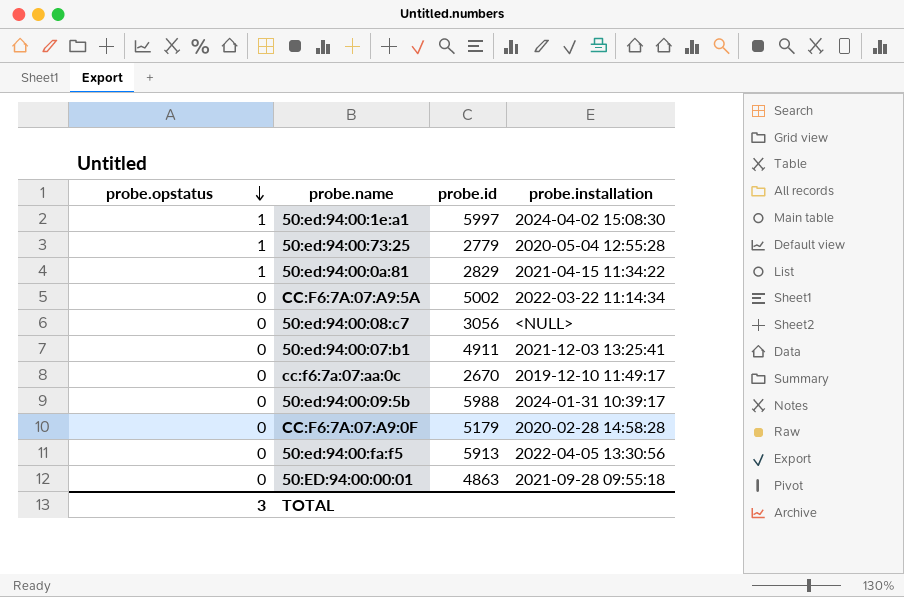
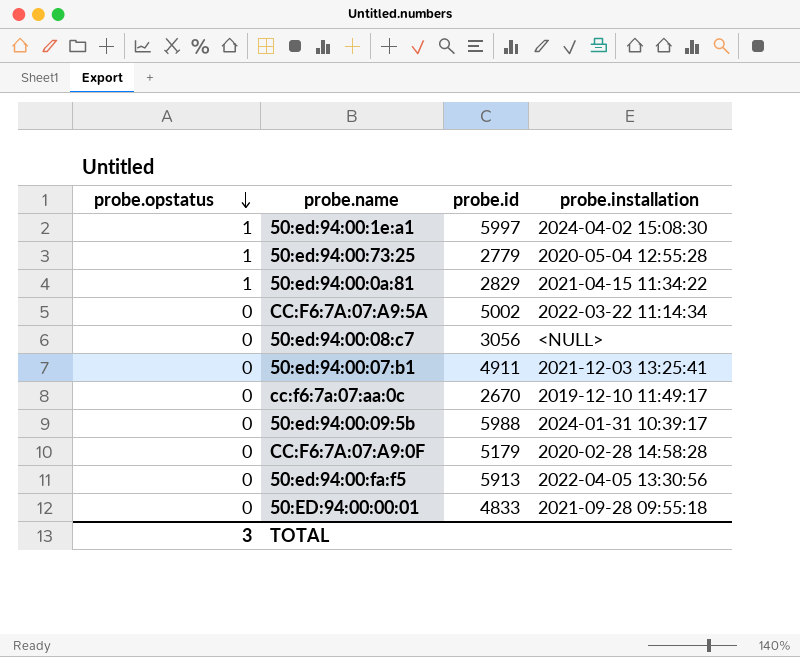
50:ED:94:00:00:01 | probe.id: 4863 -> 4833

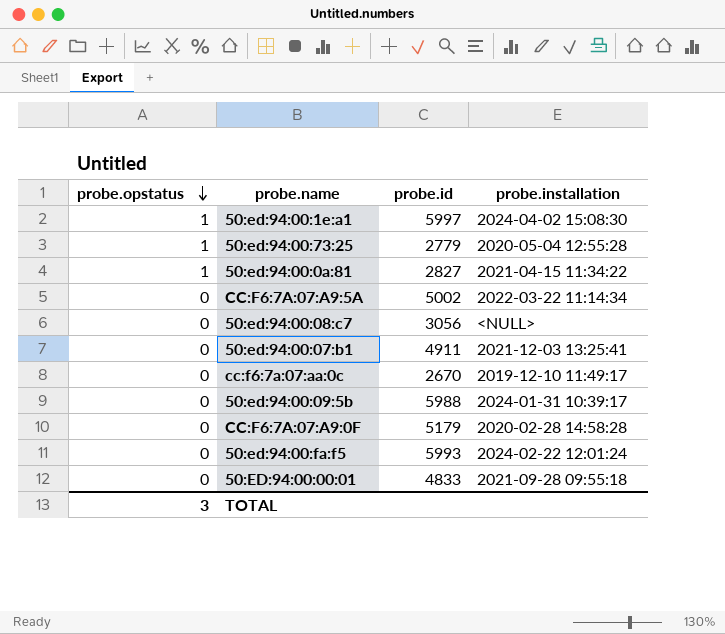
50:ed:94:00:0a:81 | probe.id: 2829 -> 2827
50:ed:94:00:fa:f5 | probe.id: 5913 -> 5993
50:ed:94:00:fa:f5 | probe.installation: 2022-04-05 13:30:56 -> 2024-02-22 12:01:24

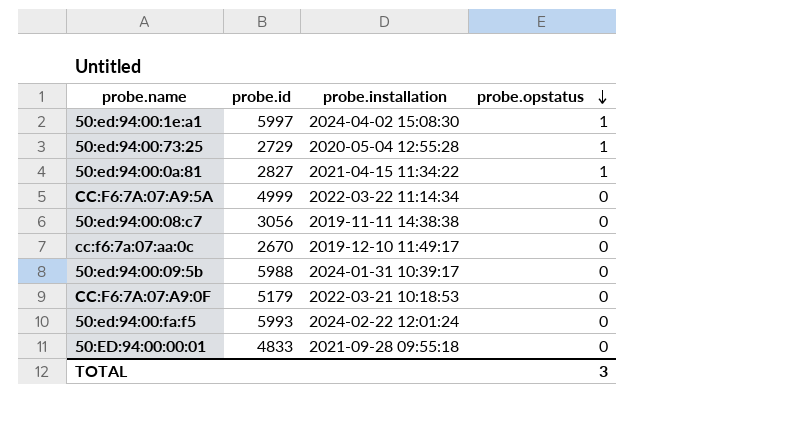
column probe.opstatus | position: 1 -> 4
row 50:ed:94:00:07:b1: 0 | 4911 | 2021-12-03 13:25:41 -> none
50:ed:94:00:73:25 | probe.id: 2779 -> 2729
CC:F6:7A:07:A9:5A | probe.id: 5002 -> 4999
50:ed:94:00:08:c7 | probe.installation: <NULL> -> 2019-11-11 14:38:38
CC:F6:7A:07:A9:0F | probe.installation: 2020-02-28 14:58:28 -> 2022-03-21 10:18:53

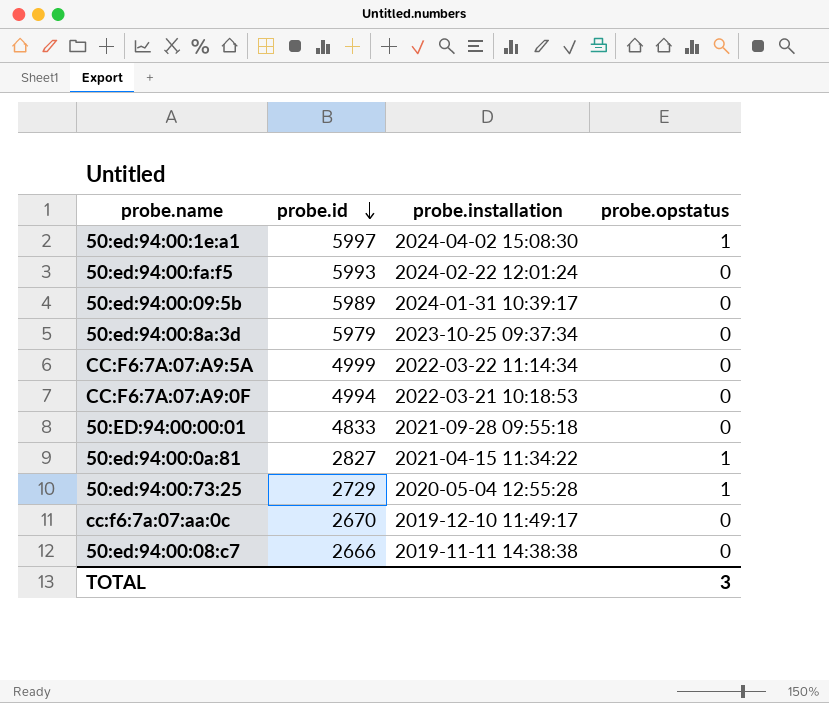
row order: probe.opstatus descending -> probe.id descending
50:ed:94:00:09:5b | probe.id: 5988 -> 5989
row 50:ed:94:00:8a:3d: none -> 5979 | 2023-10-25 09:37:34 | 0
CC:F6:7A:07:A9:0F | probe.id: 5179 -> 4994
50:ed:94:00:08:c7 | probe.id: 3056 -> 2666

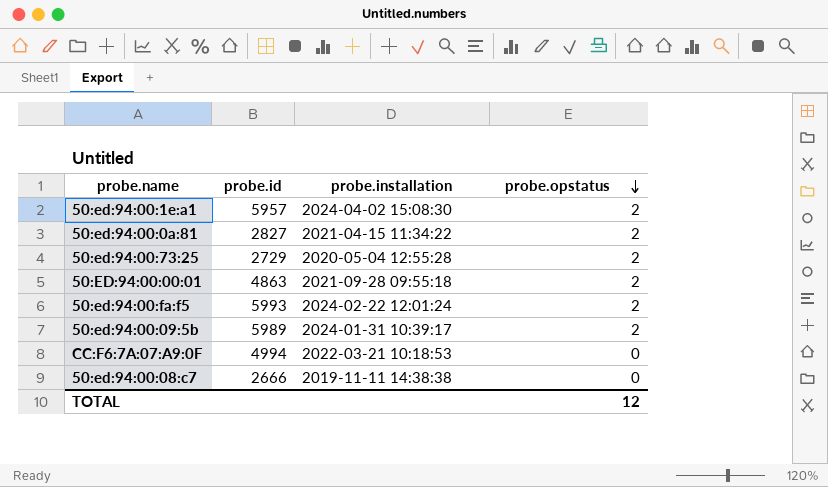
row order: probe.id descending -> probe.opstatus descending
row 50:ed:94:00:8a:3d: 5979 | 2023-10-25 09:37:34 | 0 -> none
row CC:F6:7A:07:A9:5A: 4999 | 2022-03-22 11:14:34 | 0 -> none
row cc:f6:7a:07:aa:0c: 2670 | 2019-12-10 11:49:17 | 0 -> none
50:ed:94:00:1e:a1 | probe.id: 5997 -> 5957
50:ed:94:00:1e:a1 | probe.opstatus: 1 -> 2
50:ed:94:00:0a:81 | probe.opstatus: 1 -> 2
50:ed:94:00:73:25 | probe.opstatus: 1 -> 2
50:ED:94:00:00:01 | probe.id: 4833 -> 4863
50:ED:94:00:00:01 | probe.opstatus: 0 -> 2
50:ed:94:00:fa:f5 | probe.opstatus: 0 -> 2
50:ed:94:00:09:5b | probe.opstatus: 0 -> 2
TOTAL | probe.opstatus: 3 -> 12

